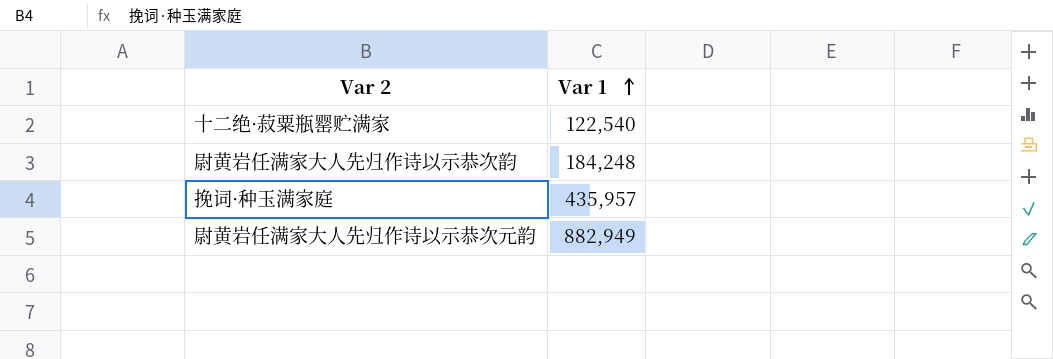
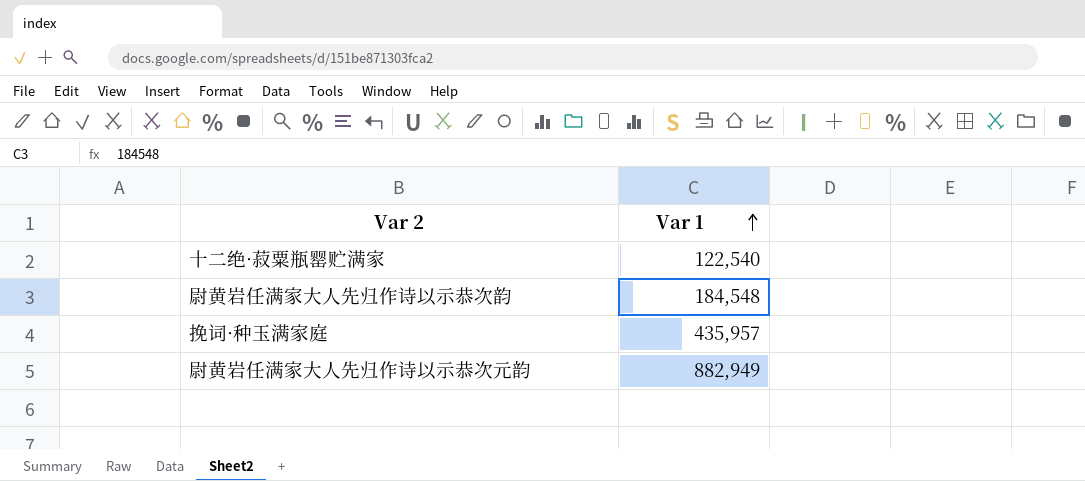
尉黄岩任满家大人先归作诗以示恭次韵 | Var 1: 184,248 -> 184,548

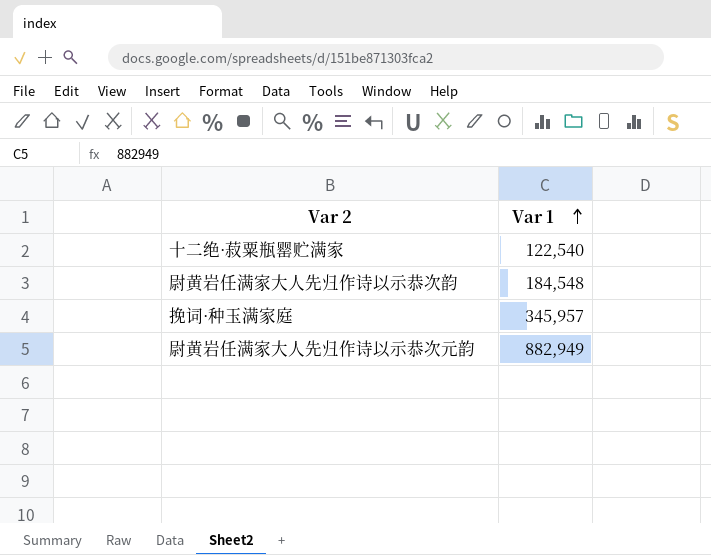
挽词·种玉满家庭 | Var 1: 435,957 -> 345,957

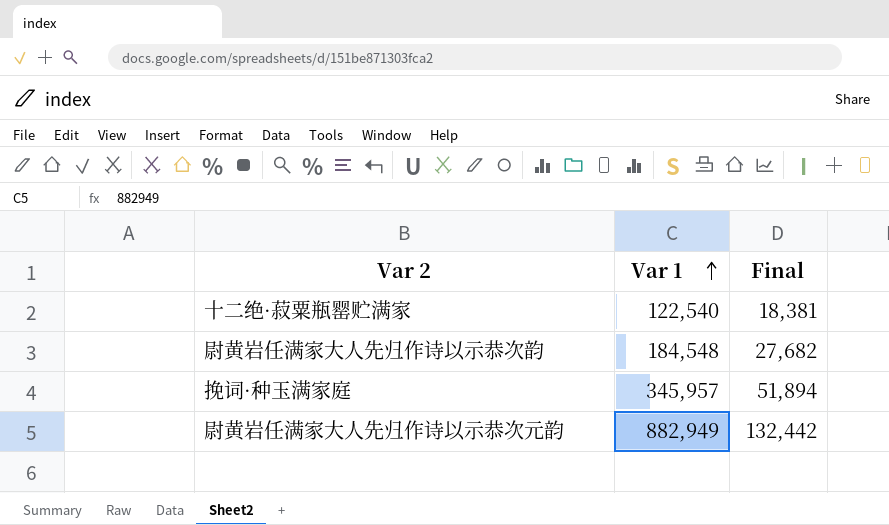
column Final | formula: none -> [Var 1] * 0.15

